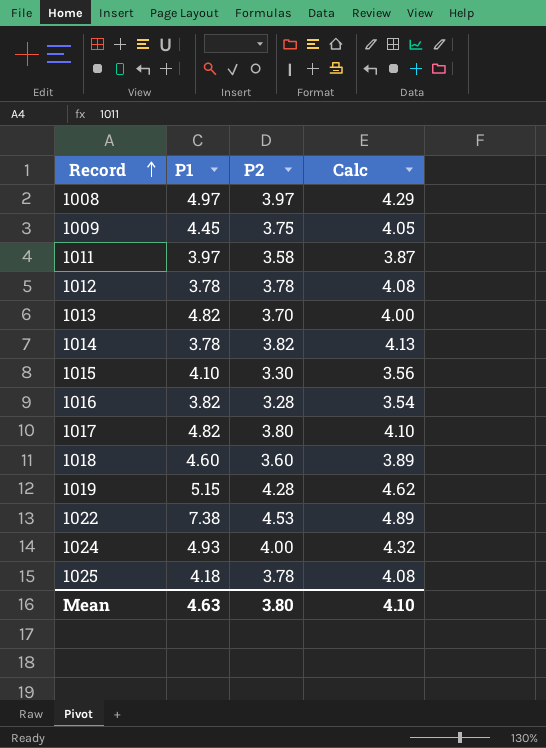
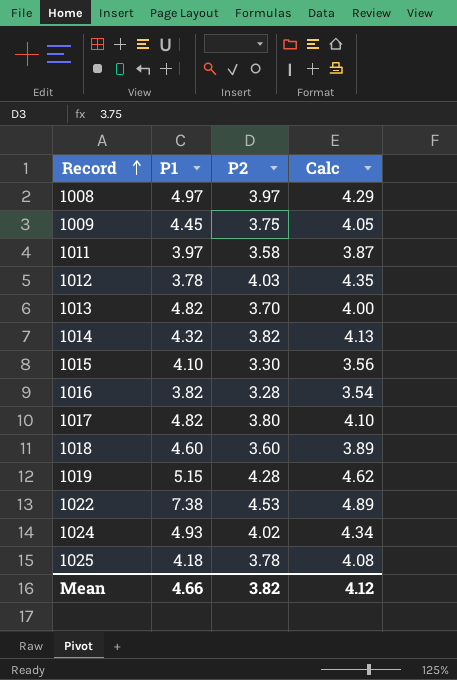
1012 | P2: 3.78 -> 4.03
1012 | Calc: 4.08 -> 4.35
1014 | P1: 3.78 -> 4.32
1024 | P2: 4.00 -> 4.02
1024 | Calc: 4.32 -> 4.34
Mean | P1: 4.63 -> 4.66
Mean | P2: 3.80 -> 3.82
Mean | Calc: 4.10 -> 4.12

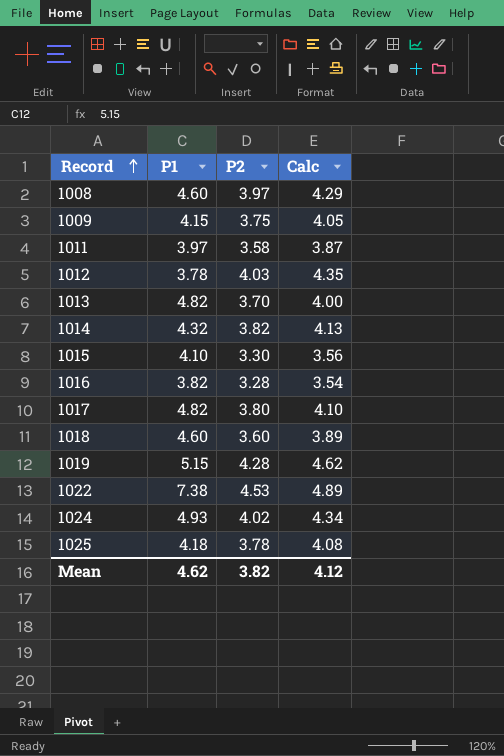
1008 | P1: 4.97 -> 4.60
1009 | P1: 4.45 -> 4.15
Mean | P1: 4.66 -> 4.62

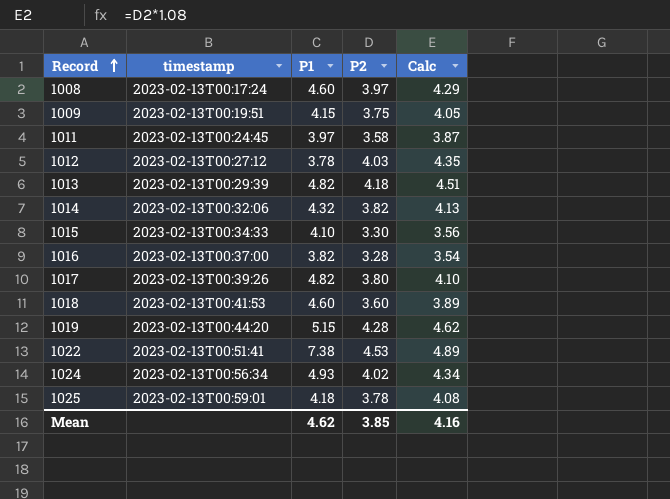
column timestamp | position: none -> 2
1013 | P2: 3.70 -> 4.18
1013 | Calc: 4.00 -> 4.51
Mean | P2: 3.82 -> 3.85
Mean | Calc: 4.12 -> 4.16

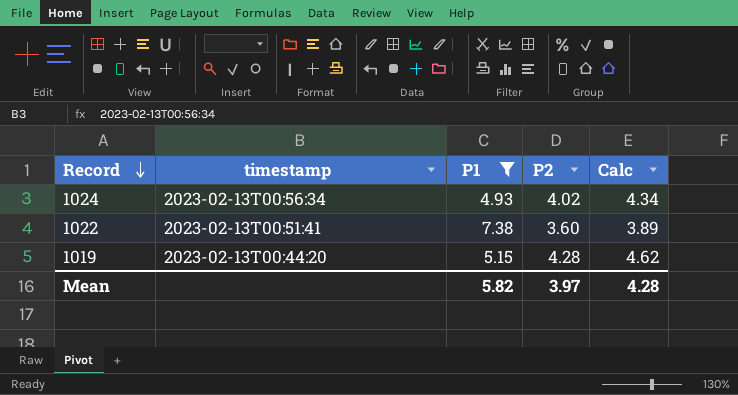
filter: none -> P1 >= 4.93
row order: Record ascending -> Record descending
1022 | P2: 4.53 -> 3.60
1022 | Calc: 4.89 -> 3.89
Mean | P1: 4.62 -> 5.82
Mean | P2: 3.85 -> 3.97
Mean | Calc: 4.16 -> 4.28

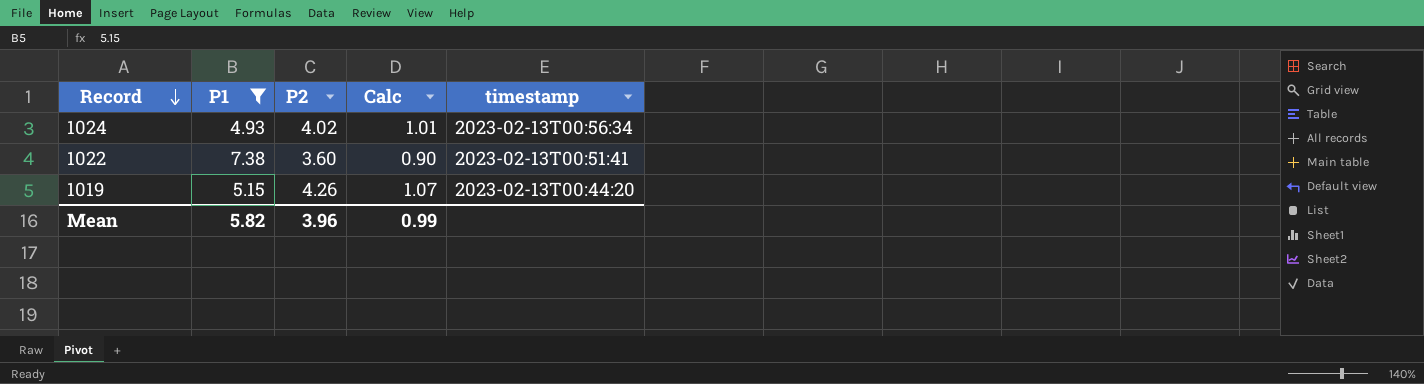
column Calc | formula: [P2] * 1.08 -> [P2] * 0.25
column timestamp | position: 2 -> 5
1019 | P2: 4.28 -> 4.26
Mean | P2: 3.97 -> 3.96
Mean | Calc: 4.28 -> 0.99

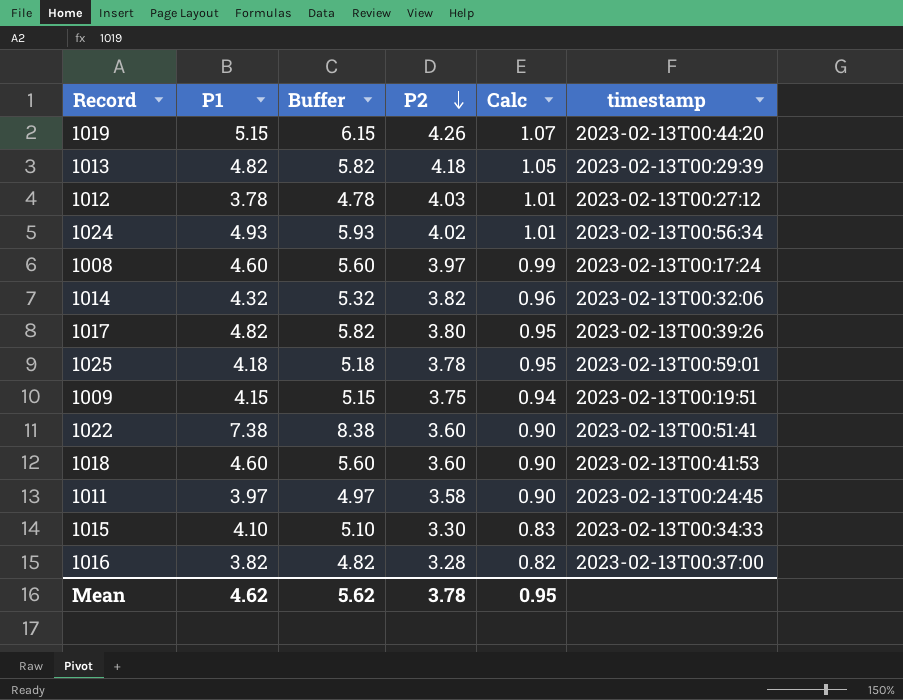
filter: P1 >= 4.93 -> none
row order: Record descending -> P2 descending
column Buffer | formula: none -> [P1] + 1
Mean | P1: 5.82 -> 4.62
Mean | P2: 3.96 -> 3.78
Mean | Calc: 0.99 -> 0.95

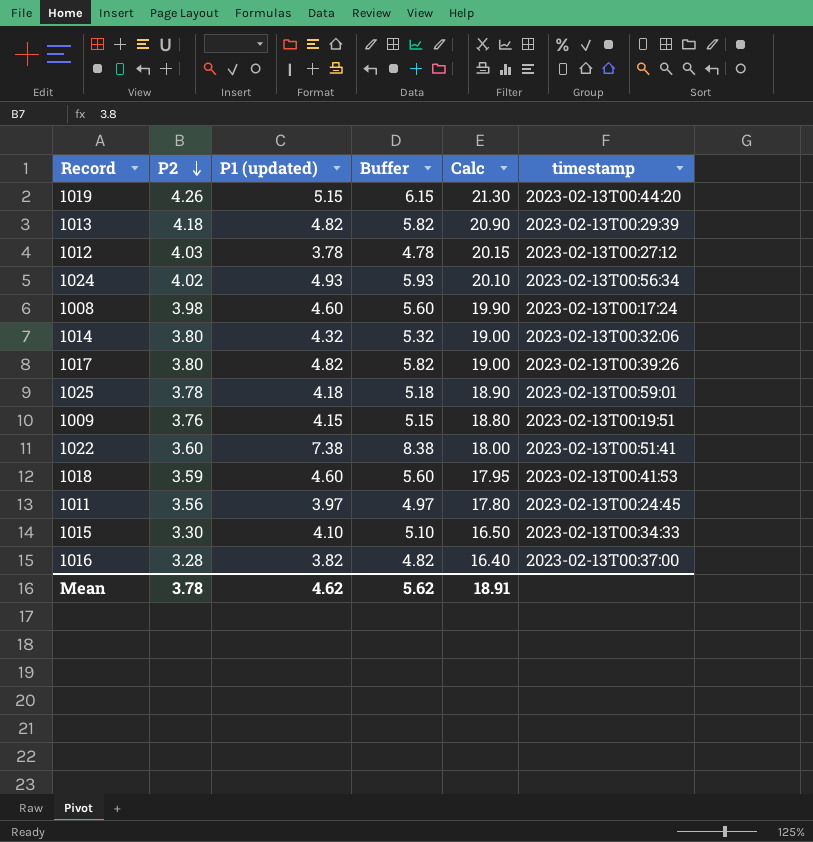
column P2 | position: 4 -> 2
column name: P1 -> P1 (updated)
column Calc | formula: [P2] * 0.25 -> [P2] * 5
1008 | P2: 3.97 -> 3.98
1014 | P2: 3.82 -> 3.80
1009 | P2: 3.75 -> 3.76
1018 | P2: 3.60 -> 3.59
1011 | P2: 3.58 -> 3.56
Mean | Calc: 0.95 -> 18.91

